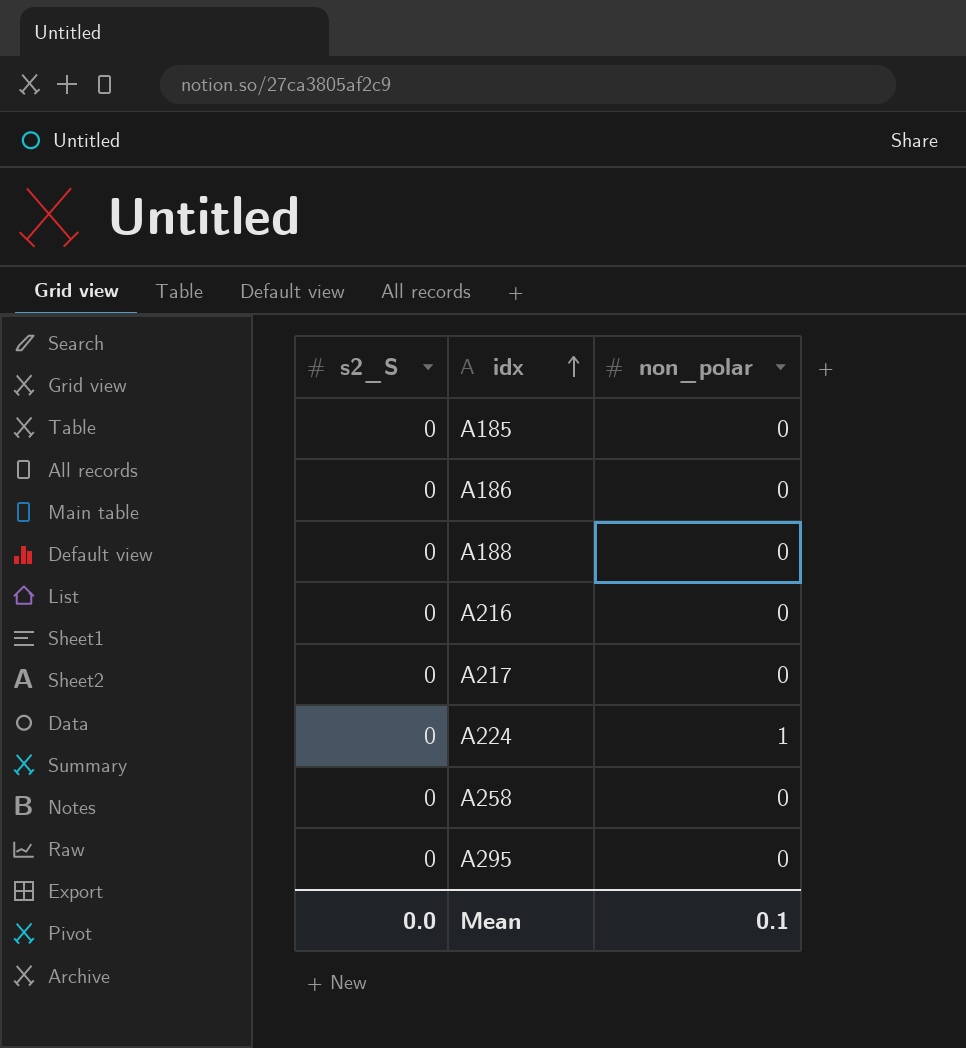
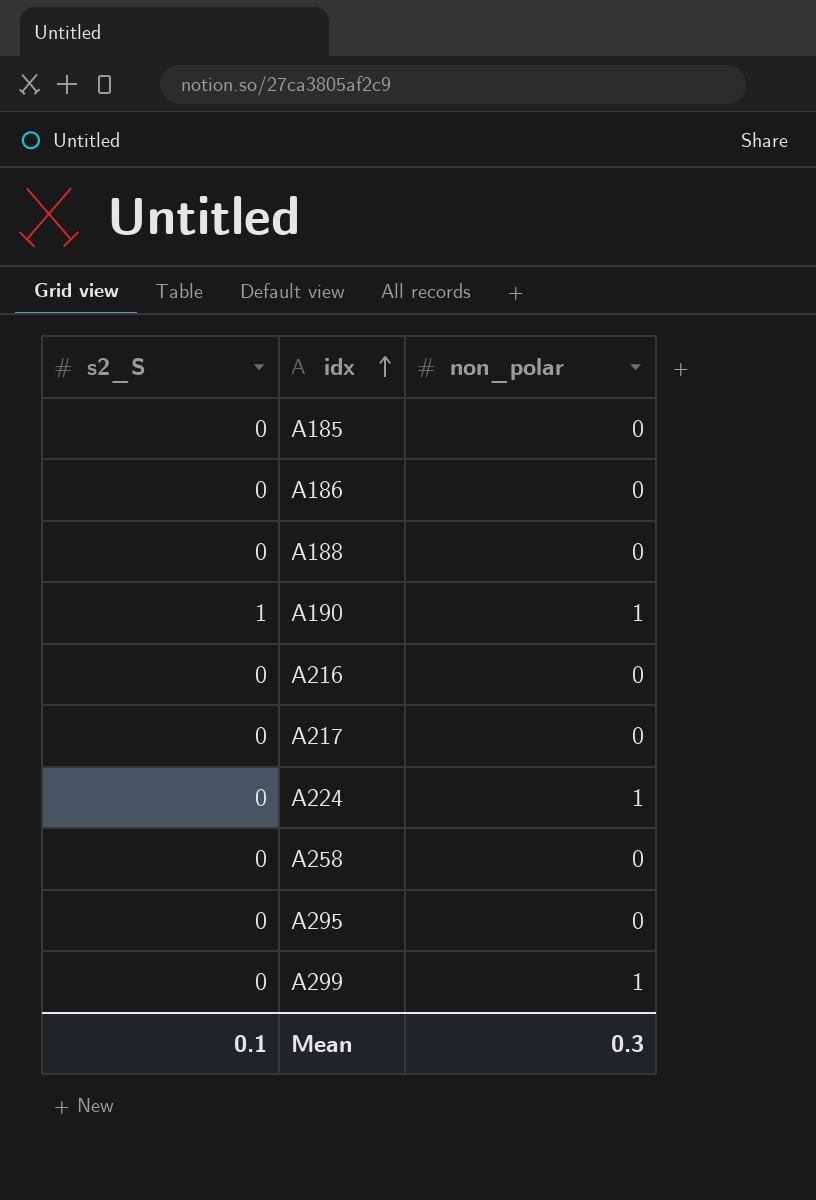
row A190: none -> 1 | 1
row A299: none -> 0 | 1
Mean | s2_S: 0.0 -> 0.1
Mean | non_polar: 0.1 -> 0.3

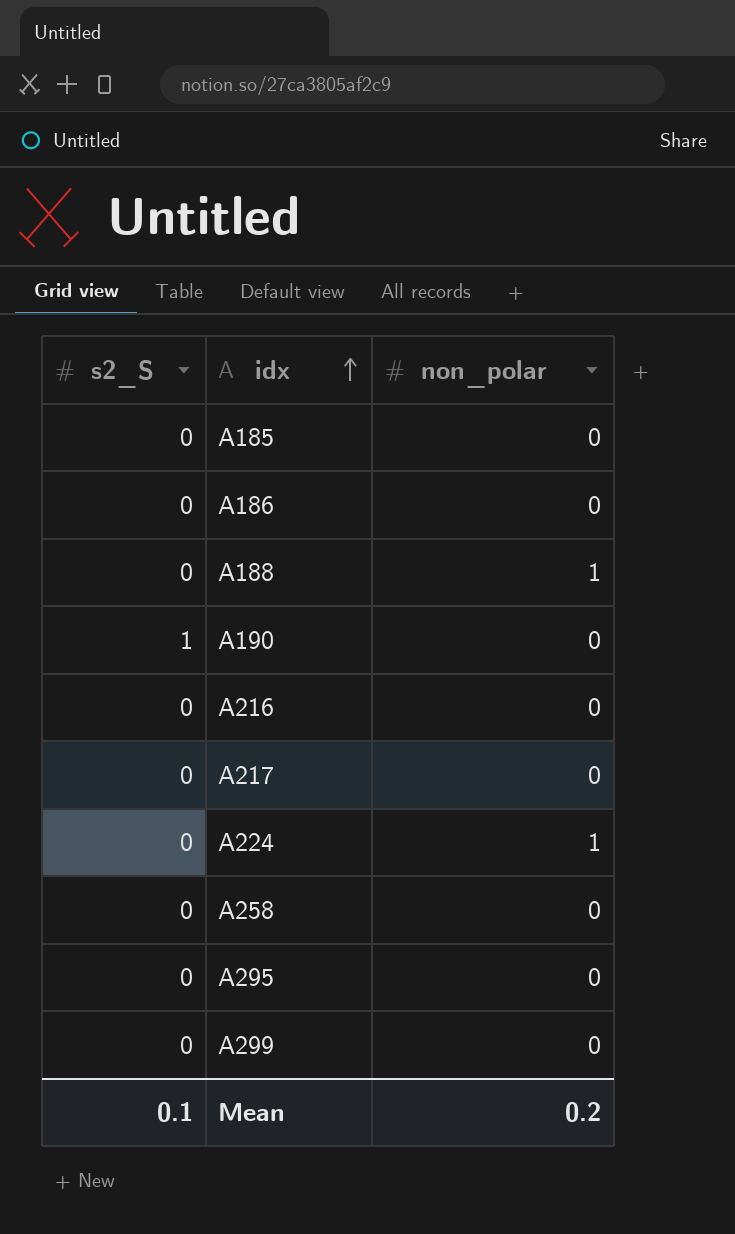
A188 | non_polar: 0 -> 1
A190 | non_polar: 1 -> 0
A299 | non_polar: 1 -> 0
Mean | non_polar: 0.3 -> 0.2

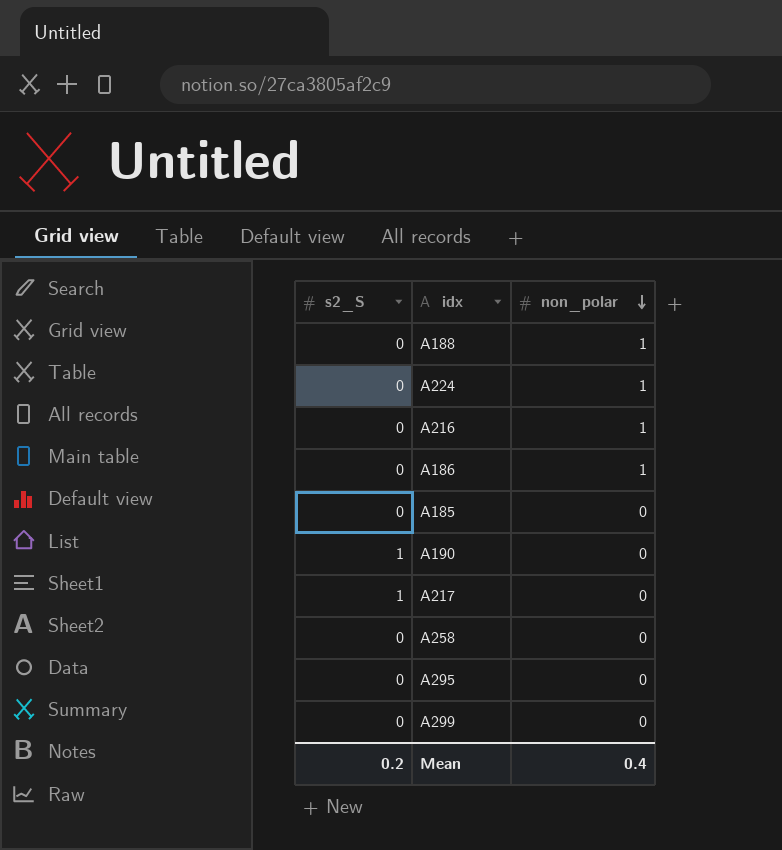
row order: idx ascending -> non_polar descending
A216 | non_polar: 0 -> 1
A186 | non_polar: 0 -> 1
A217 | s2_S: 0 -> 1
Mean | s2_S: 0.1 -> 0.2
Mean | non_polar: 0.2 -> 0.4

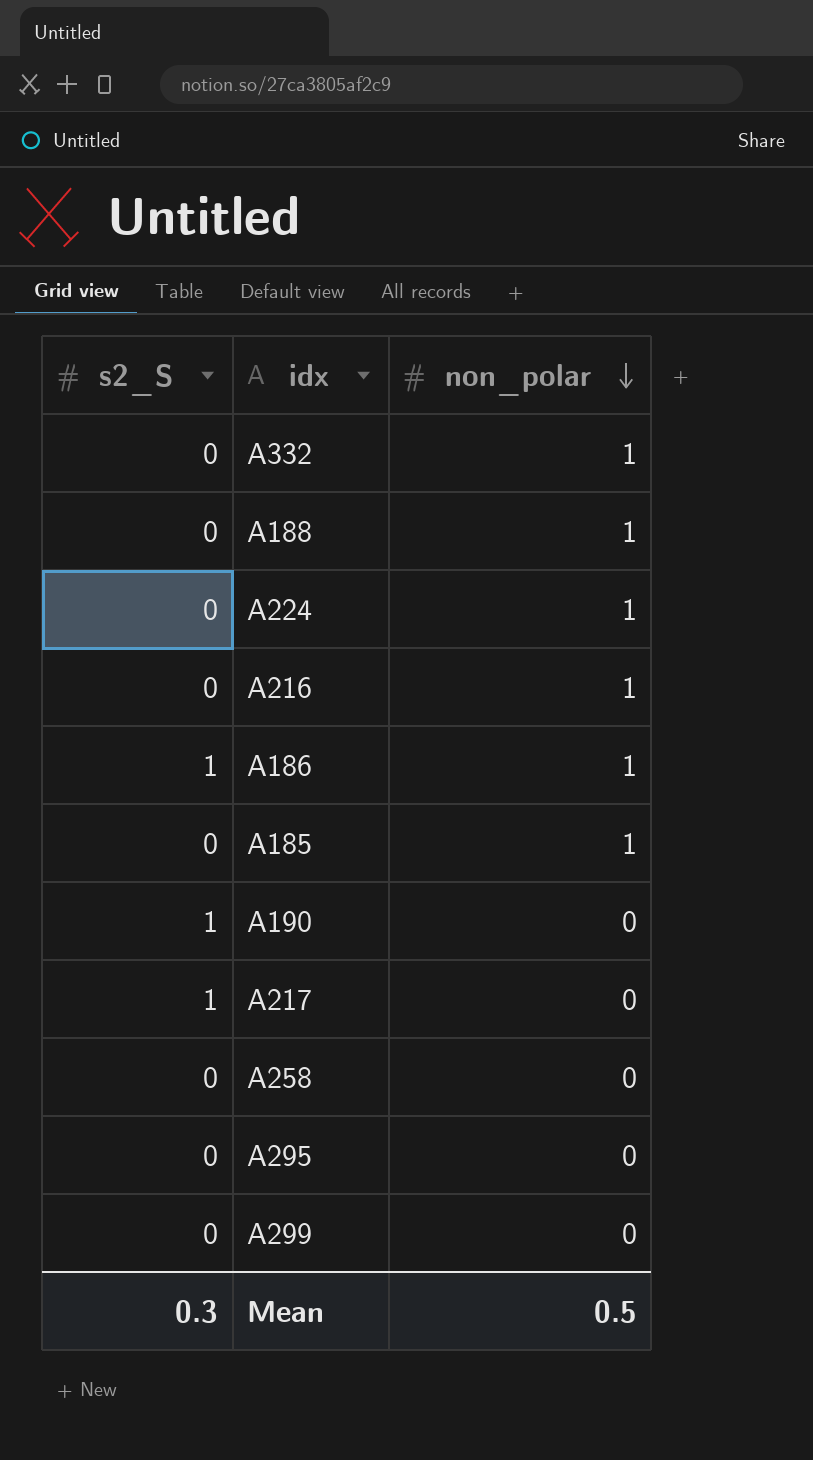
row A332: none -> 0 | 1
A186 | s2_S: 0 -> 1
A185 | non_polar: 0 -> 1
Mean | s2_S: 0.2 -> 0.3
Mean | non_polar: 0.4 -> 0.5

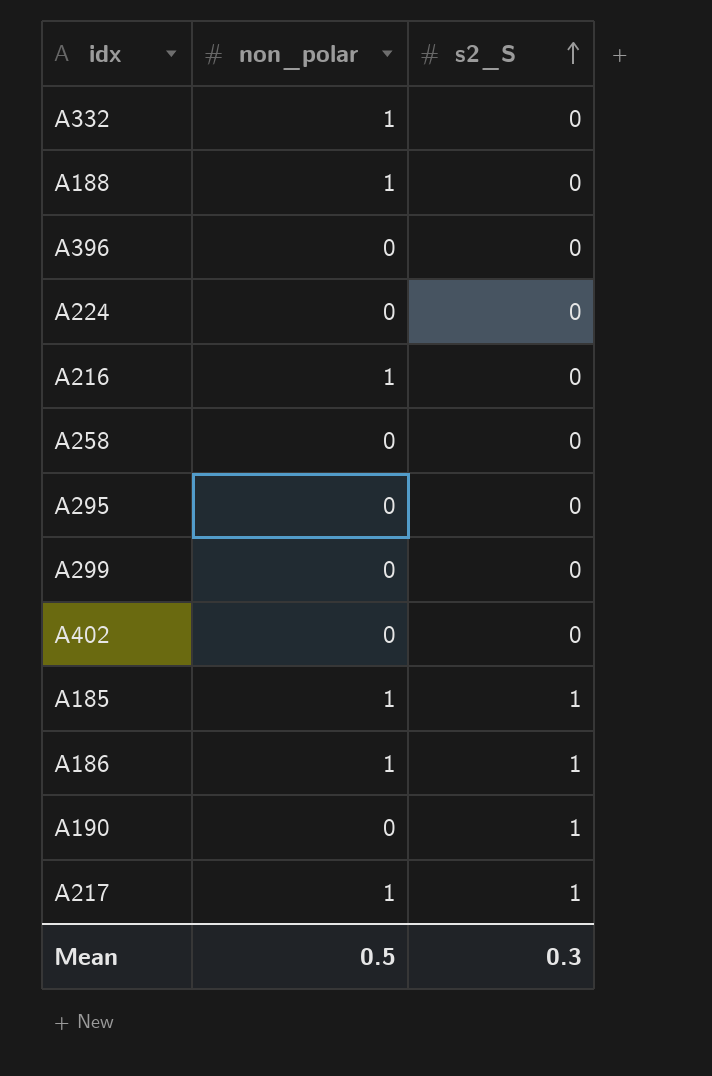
row order: non_polar descending -> s2_S ascending
column s2_S | position: 1 -> 3
row A396: none -> 0 | 0
A224 | non_polar: 1 -> 0
row A402: none -> 0 | 0
A185 | s2_S: 0 -> 1
A217 | non_polar: 0 -> 1

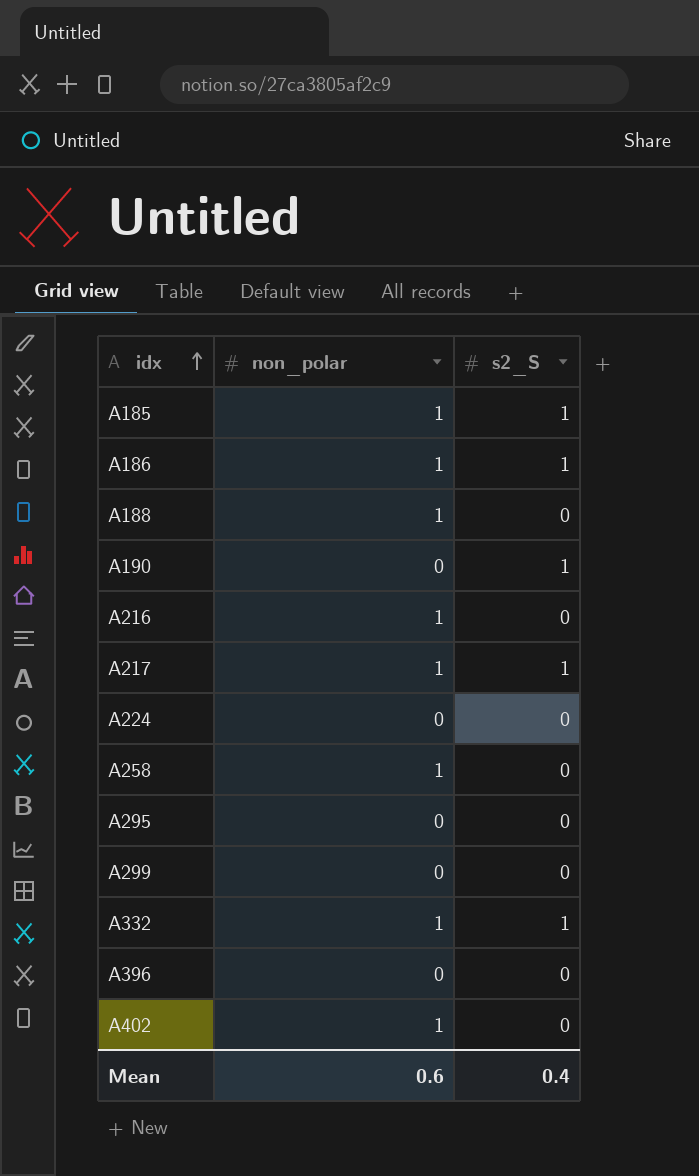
row order: s2_S ascending -> idx ascending
A258 | non_polar: 0 -> 1
A332 | s2_S: 0 -> 1
A402 | non_polar: 0 -> 1
Mean | non_polar: 0.5 -> 0.6
Mean | s2_S: 0.3 -> 0.4

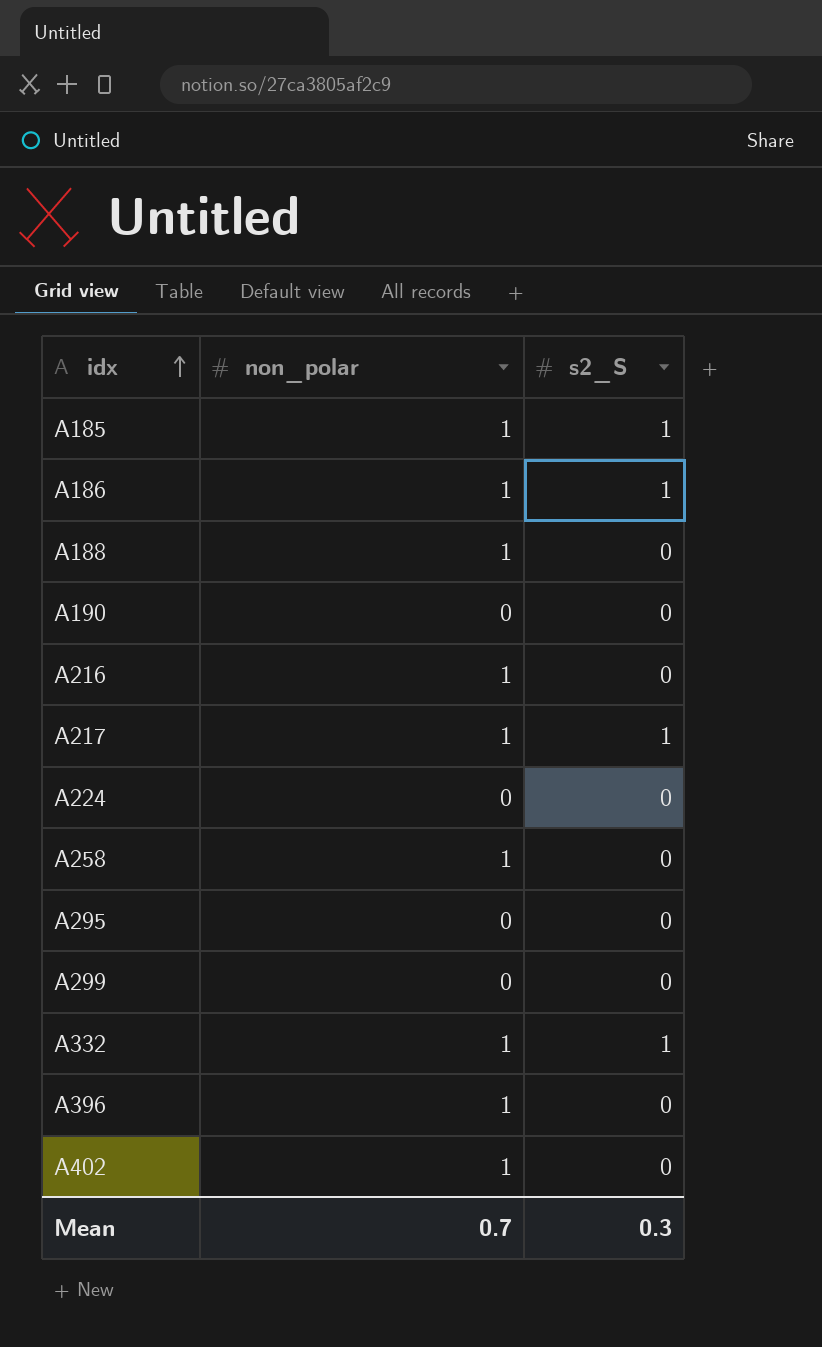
A190 | s2_S: 1 -> 0
A396 | non_polar: 0 -> 1
Mean | non_polar: 0.6 -> 0.7
Mean | s2_S: 0.4 -> 0.3

